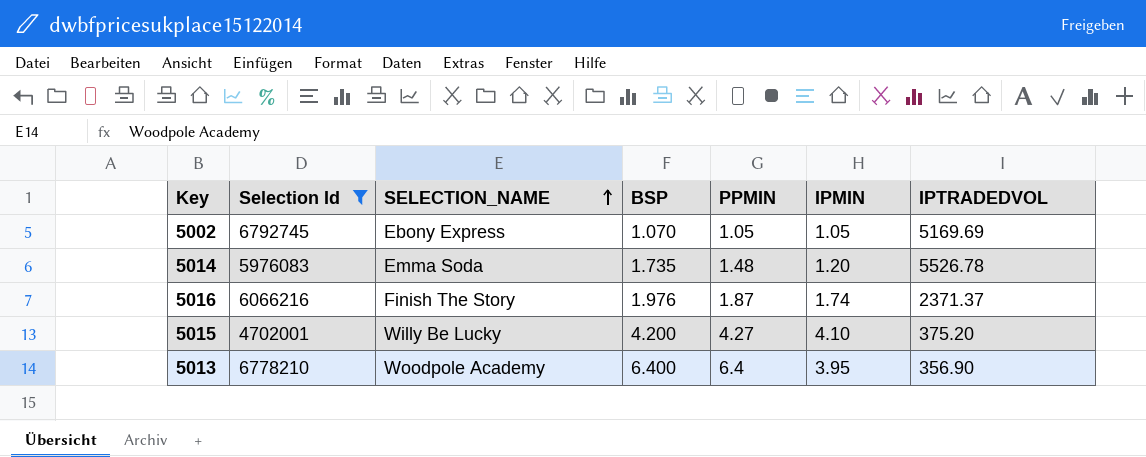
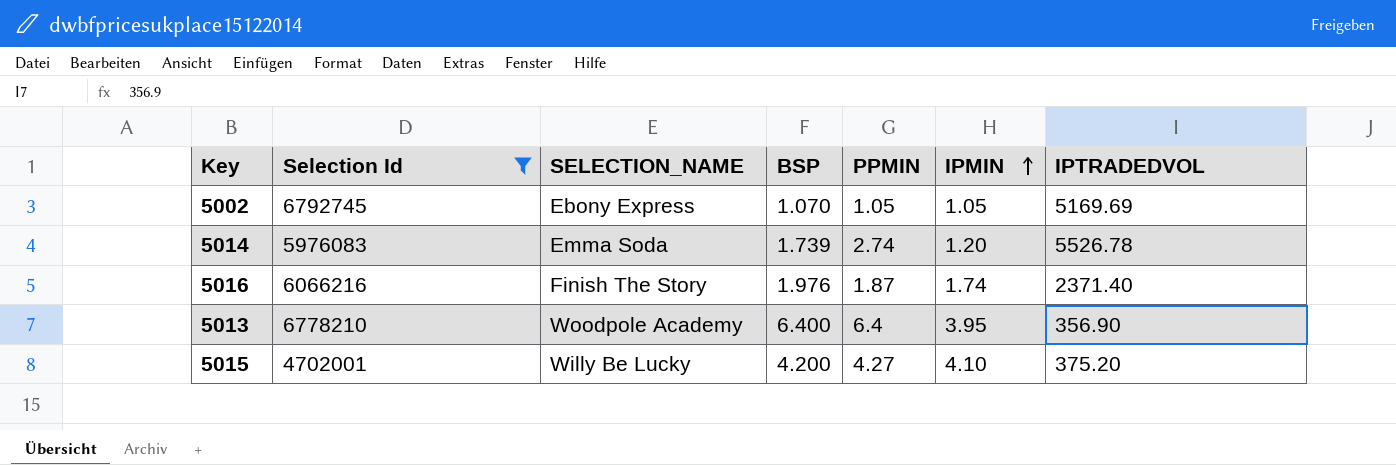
row order: SELECTION_NAME ascending -> IPMIN ascending
5014 | BSP: 1.735 -> 1.739
5014 | PPMIN: 1.48 -> 2.74
5016 | IPTRADEDVOL: 2371.37 -> 2371.40

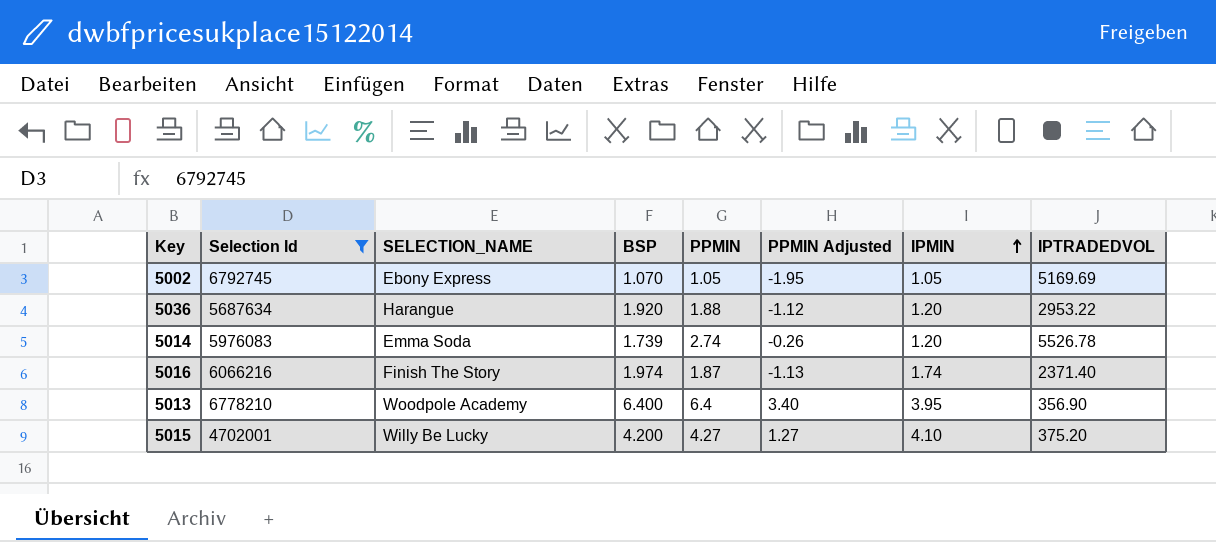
column PPMIN Adjusted | formula: none -> [PPMIN] - 3
row 5036: none -> 5687634 | Harangue | 1.920 | 1.88 | -1.12 | 1.20 | 2953.22
5016 | BSP: 1.976 -> 1.974

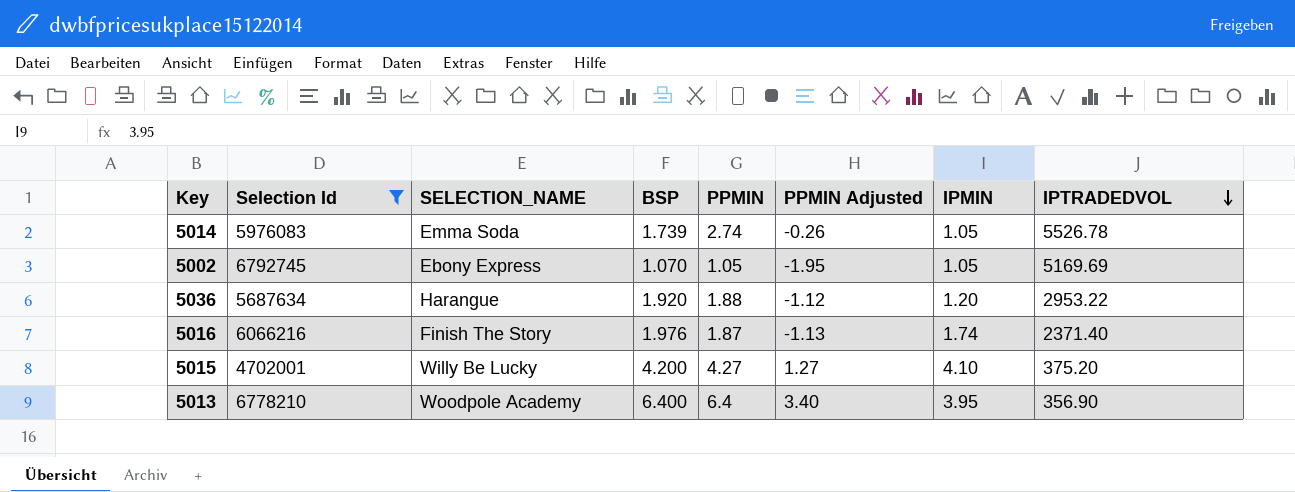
row order: IPMIN ascending -> IPTRADEDVOL descending
5014 | IPMIN: 1.20 -> 1.05
5016 | BSP: 1.974 -> 1.976

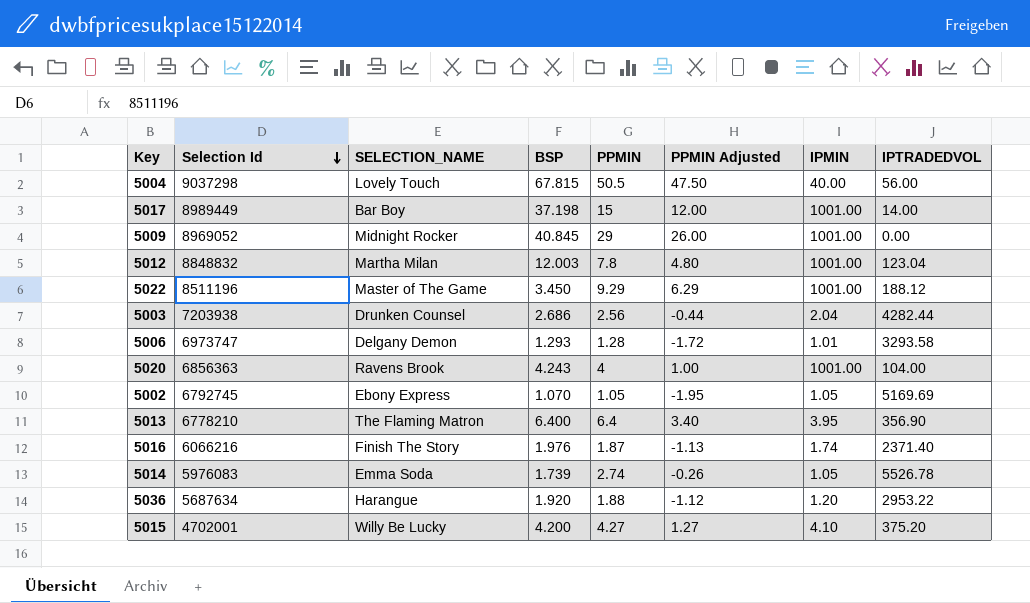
filter: Selection Id <= 6792745 -> none
row order: IPTRADEDVOL descending -> Selection Id descending
5013 | SELECTION_NAME: Woodpole Academy -> The Flaming Matron

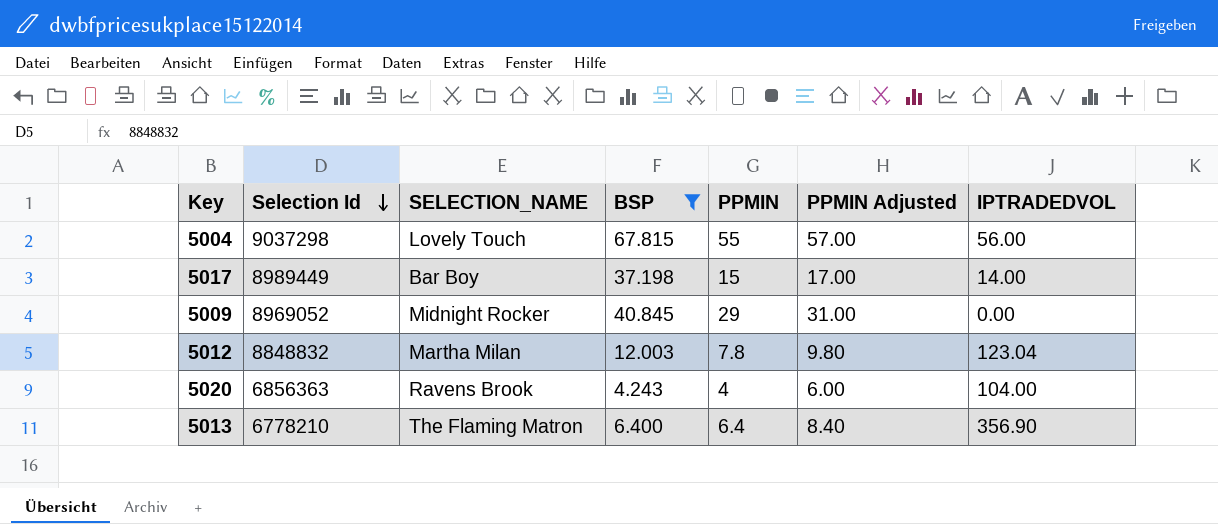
filter: none -> BSP >= 4.243
column IPMIN | position: 7 -> none
column PPMIN Adjusted | formula: [PPMIN] - 3 -> [PPMIN] + 2
5004 | PPMIN: 50.5 -> 55

